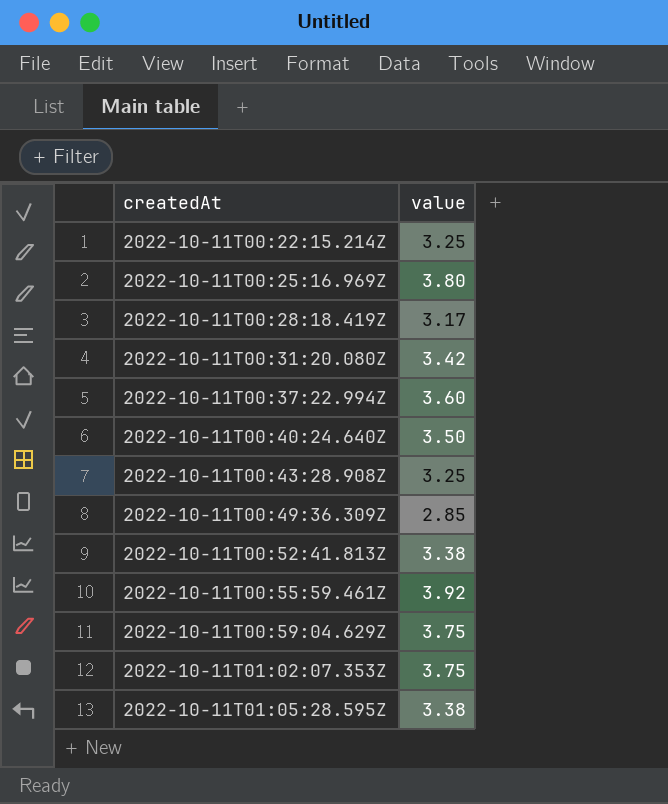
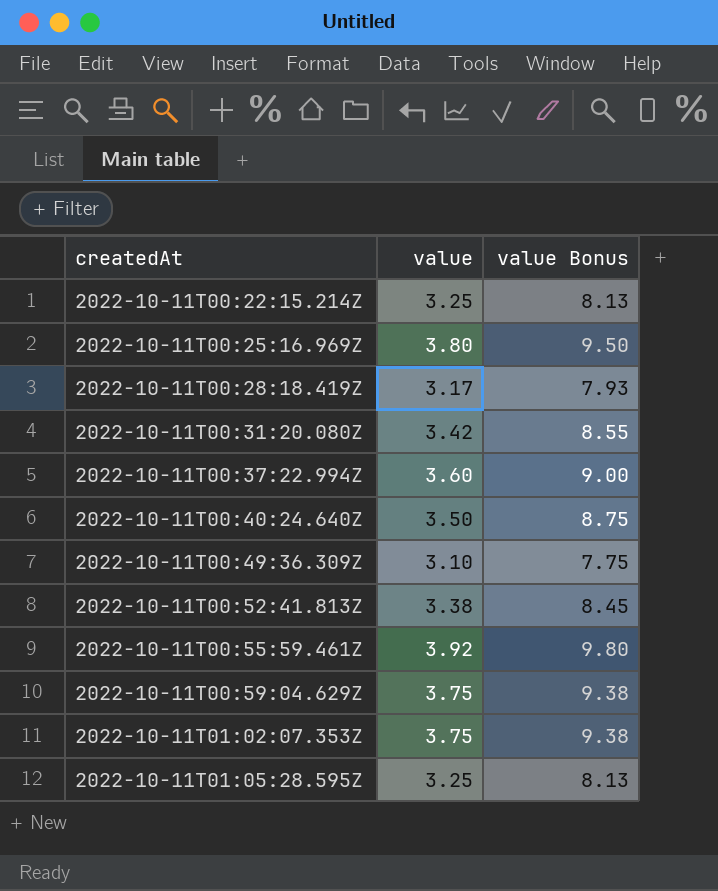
column value Bonus | formula: none -> [value] * 2.5
row 2022-10-11T00:43:28.908Z: 3.25 -> none
2022-10-11T00:49:36.309Z | value: 2.85 -> 3.10
2022-10-11T01:05:28.595Z | value: 3.38 -> 3.25

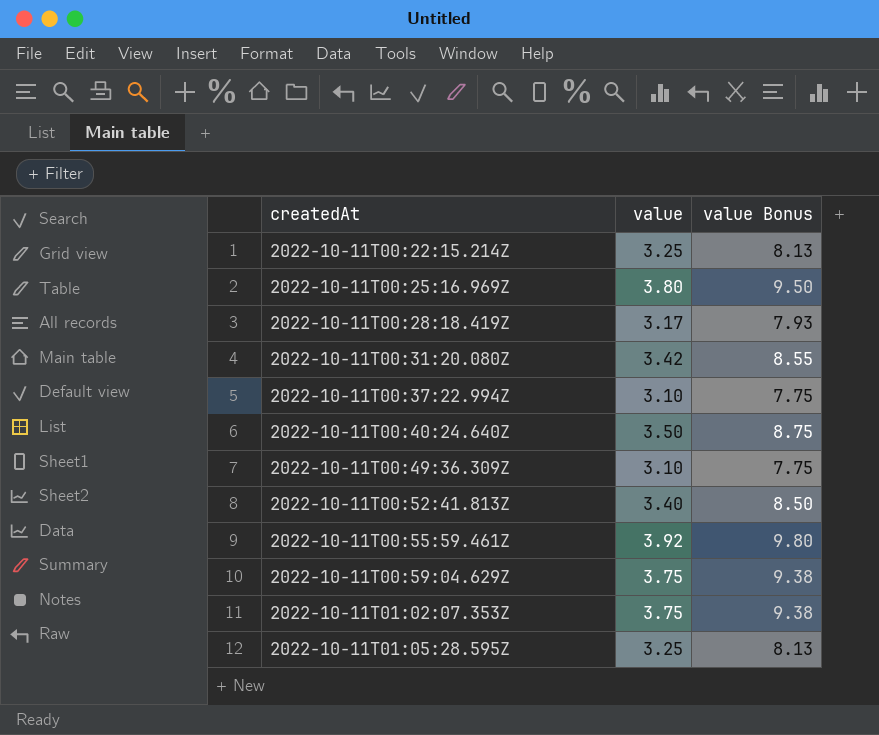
2022-10-11T00:37:22.994Z | value: 3.60 -> 3.10
2022-10-11T00:37:22.994Z | value Bonus: 9.00 -> 7.75
2022-10-11T00:52:41.813Z | value: 3.38 -> 3.40
2022-10-11T00:52:41.813Z | value Bonus: 8.45 -> 8.50

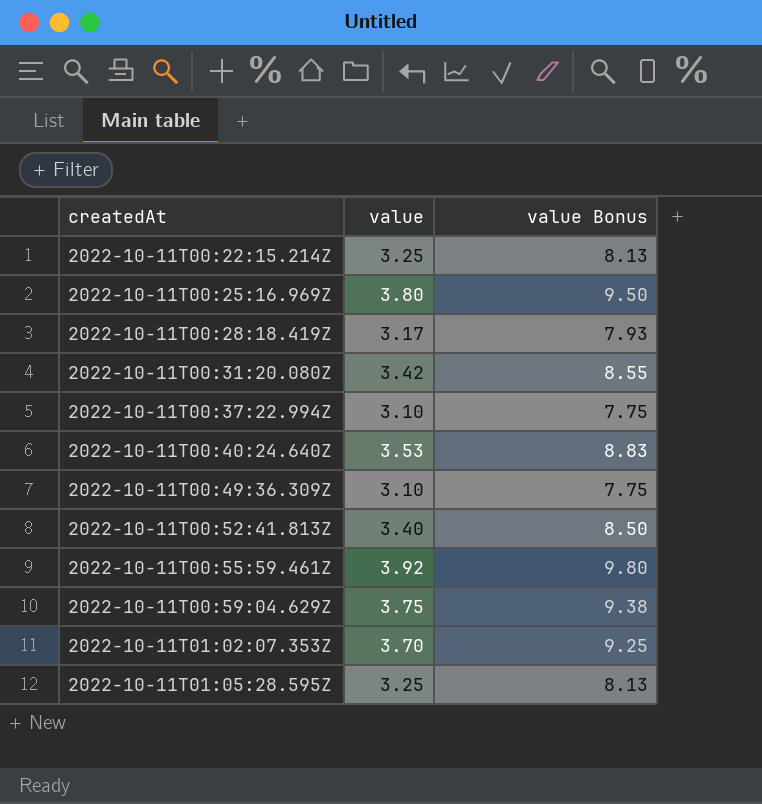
2022-10-11T00:40:24.640Z | value: 3.50 -> 3.53
2022-10-11T00:40:24.640Z | value Bonus: 8.75 -> 8.83
2022-10-11T01:02:07.353Z | value: 3.75 -> 3.70
2022-10-11T01:02:07.353Z | value Bonus: 9.38 -> 9.25

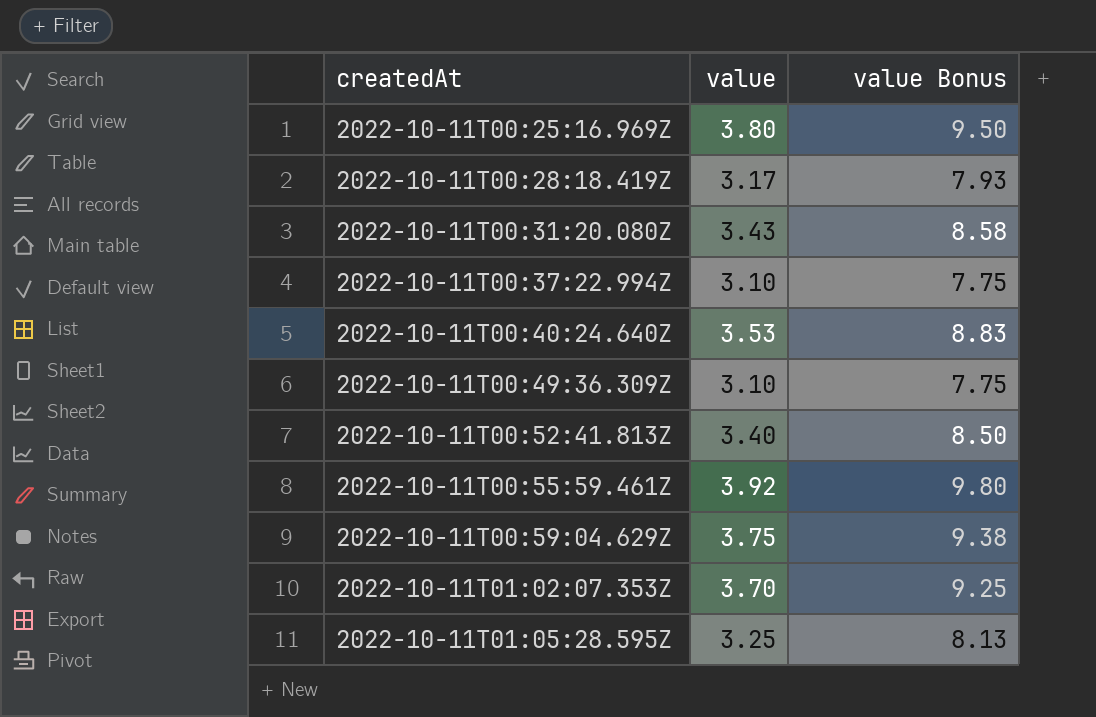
row 2022-10-11T00:22:15.214Z: 3.25 | 8.13 -> none
2022-10-11T00:31:20.080Z | value: 3.42 -> 3.43
2022-10-11T00:31:20.080Z | value Bonus: 8.55 -> 8.58

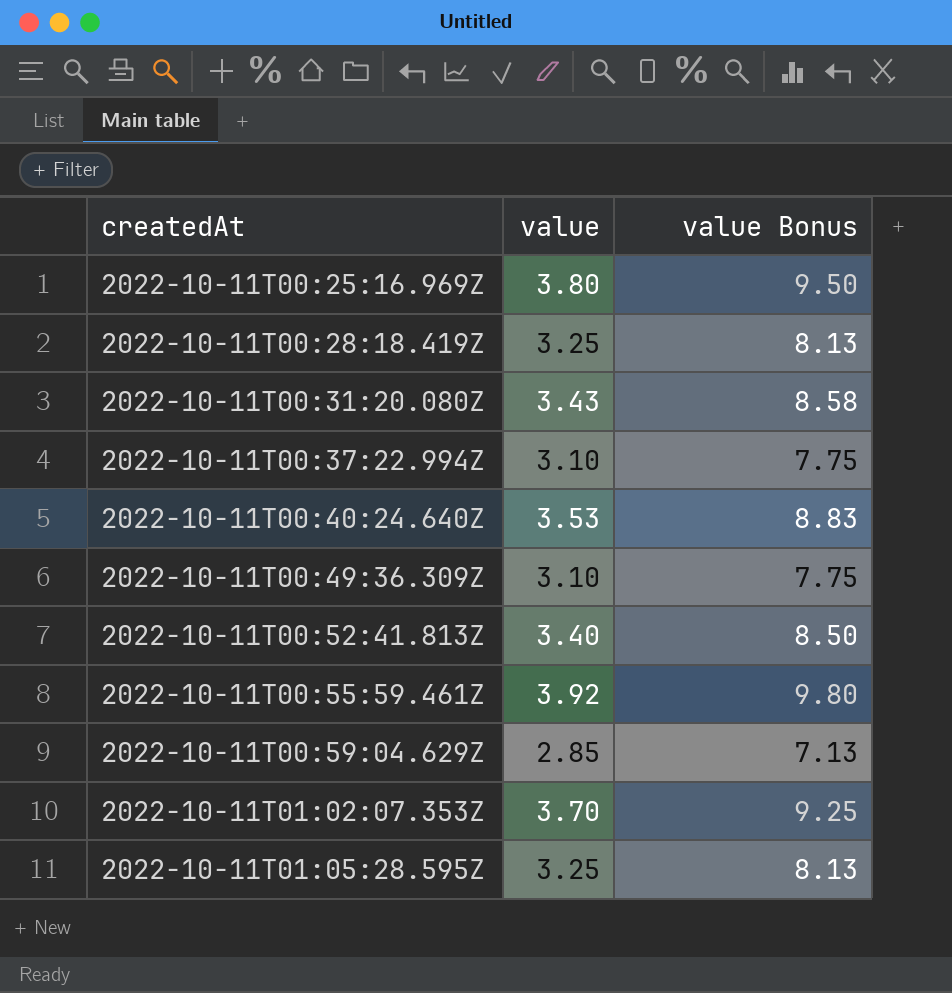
2022-10-11T00:28:18.419Z | value: 3.17 -> 3.25
2022-10-11T00:28:18.419Z | value Bonus: 7.93 -> 8.13
2022-10-11T00:59:04.629Z | value: 3.75 -> 2.85
2022-10-11T00:59:04.629Z | value Bonus: 9.38 -> 7.13

